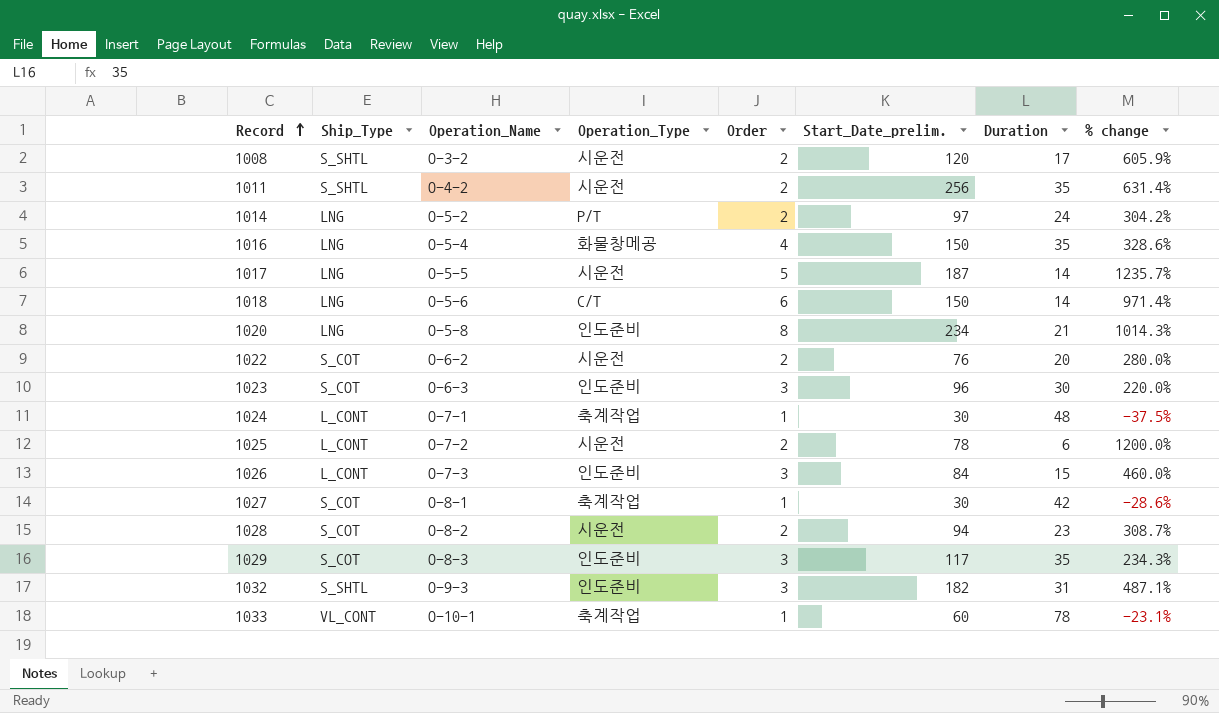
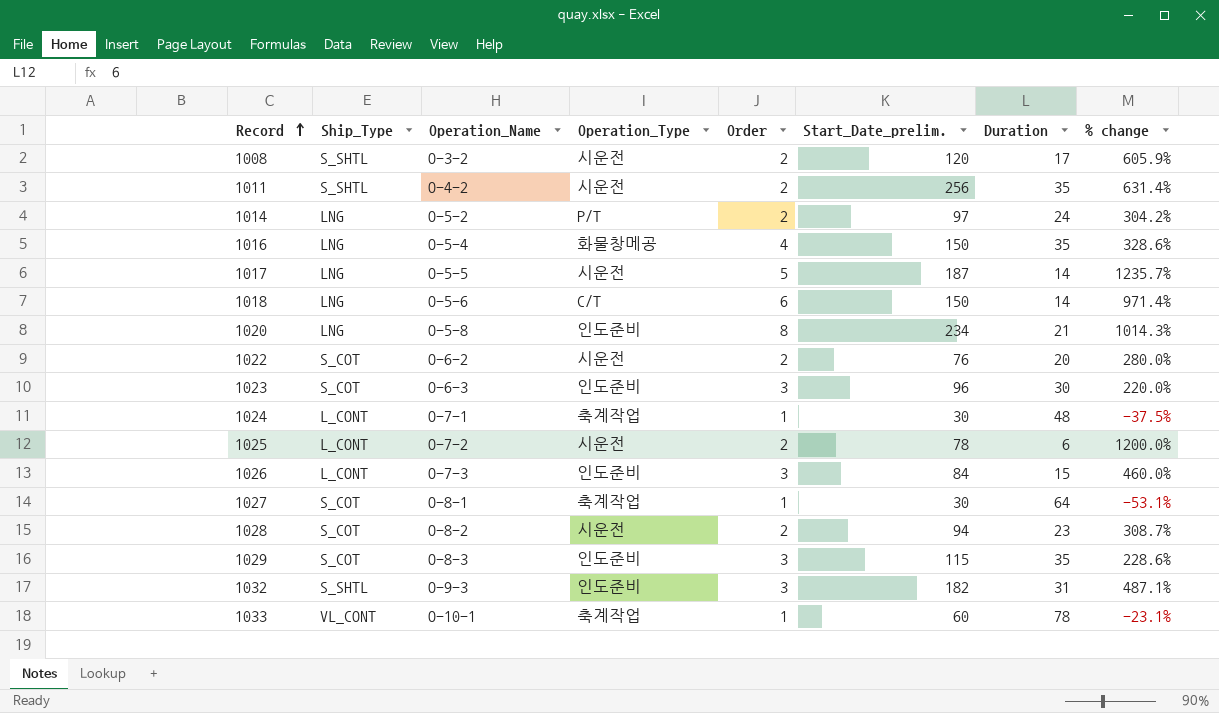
1027 | Duration: 42 -> 64
1027 | % change: -28.6% -> -53.1%
1029 | Start_Date_prelim.: 117 -> 115
1029 | % change: 234.3% -> 228.6%

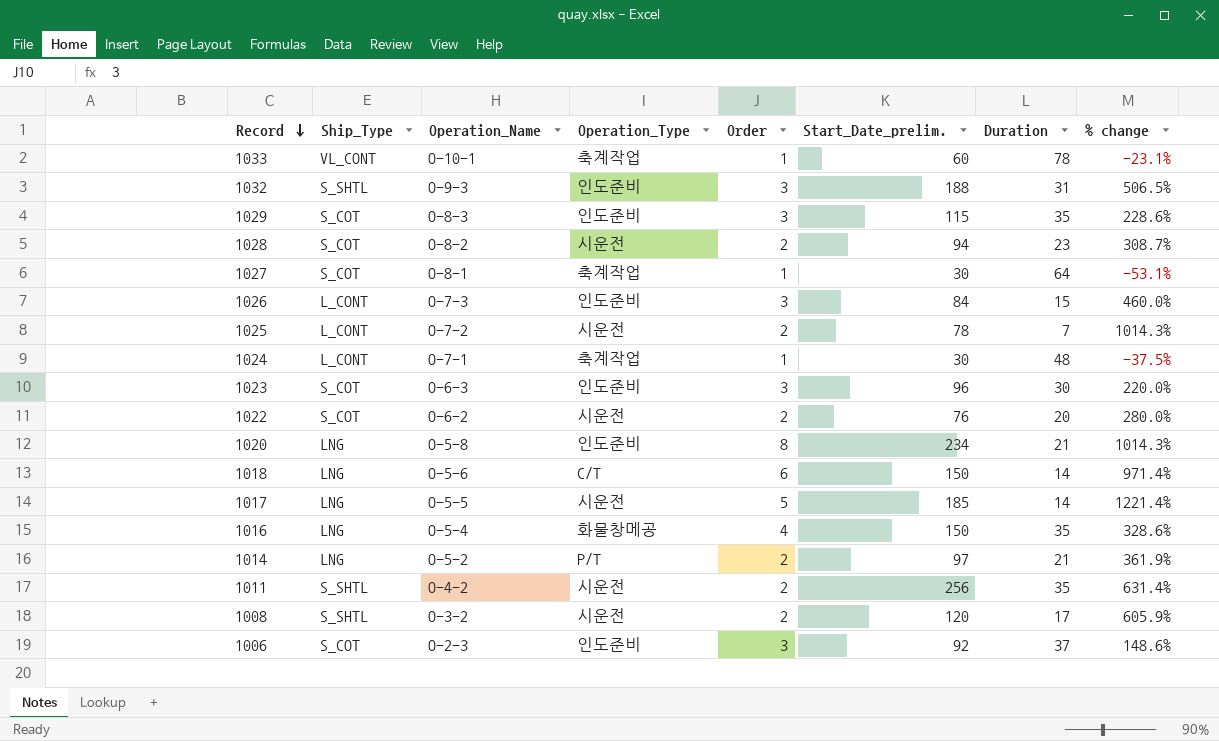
row order: Record ascending -> Record descending
1032 | Start_Date_prelim.: 182 -> 188
1032 | % change: 487.1% -> 506.5%
1025 | Duration: 6 -> 7
1025 | % change: 1200.0% -> 1014.3%
1017 | Start_Date_prelim.: 187 -> 185
1017 | % change: 1235.7% -> 1221.4%
1014 | Duration: 24 -> 21
1014 | % change: 304.2% -> 361.9%
row 1006: none -> S_COT | O-2-3 | 인도준비 | 3 | 92 | 37 | 148.6%

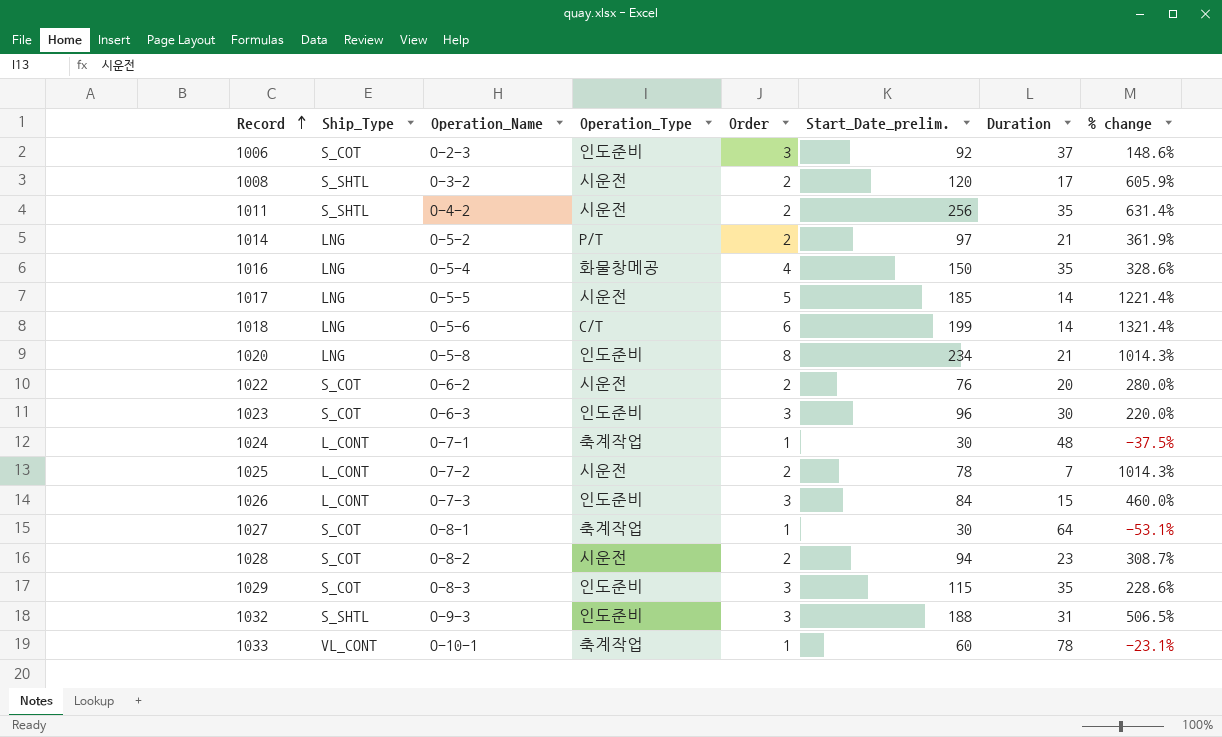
row order: Record descending -> Record ascending
1018 | Start_Date_prelim.: 150 -> 199
1018 | % change: 971.4% -> 1321.4%

